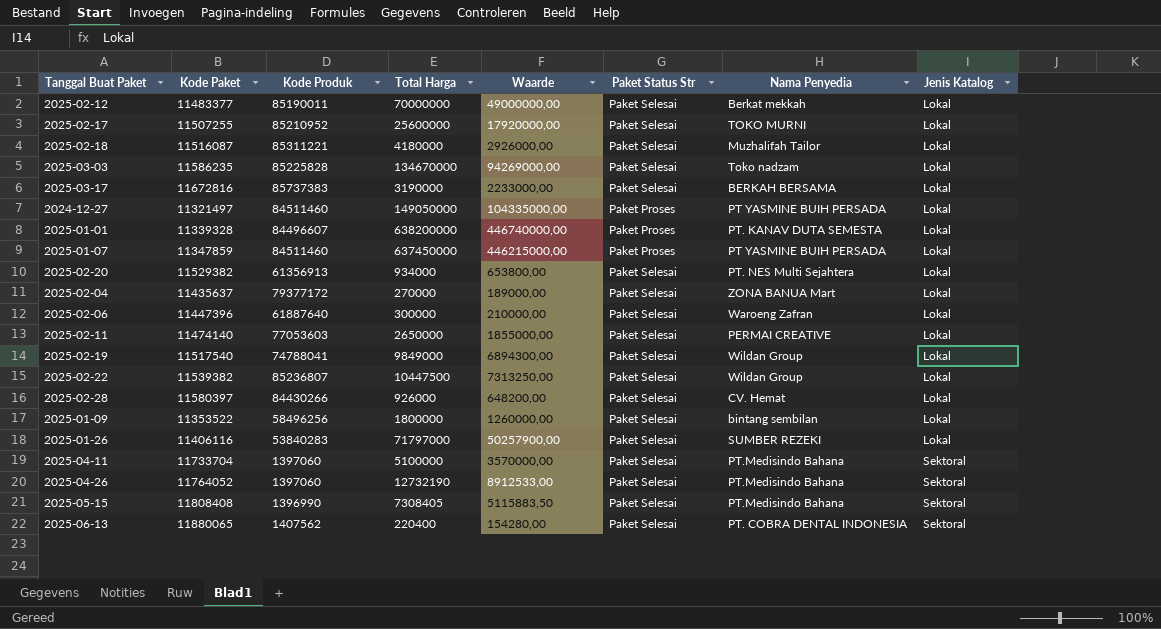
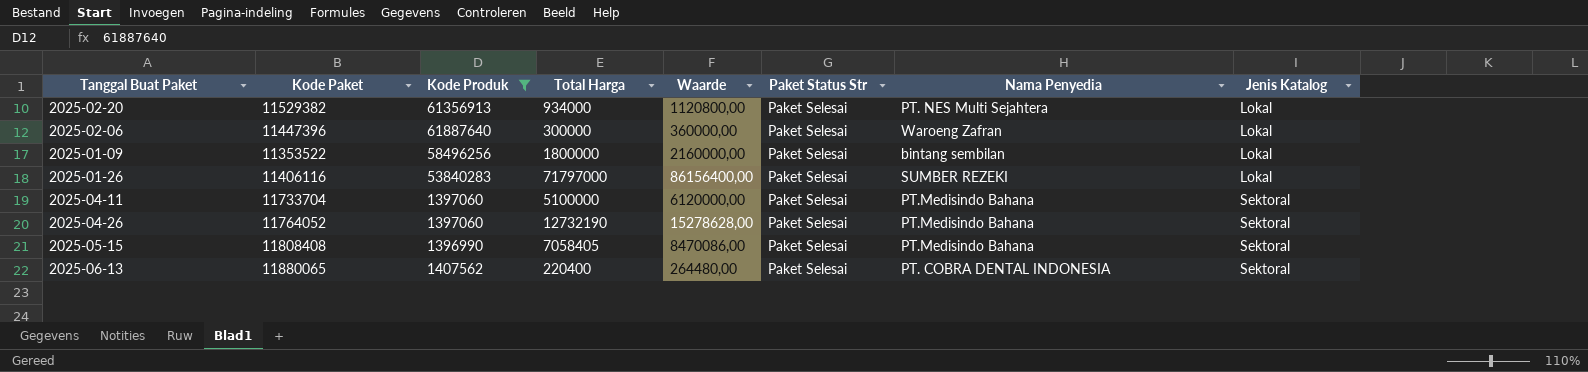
filter: none -> Kode Produk <= 61887640
column Waarde | formula: [Total Harga] * 0,7 -> [Total Harga] * 1,2
2025-05-15 | Total Harga: 7308405 -> 7058405

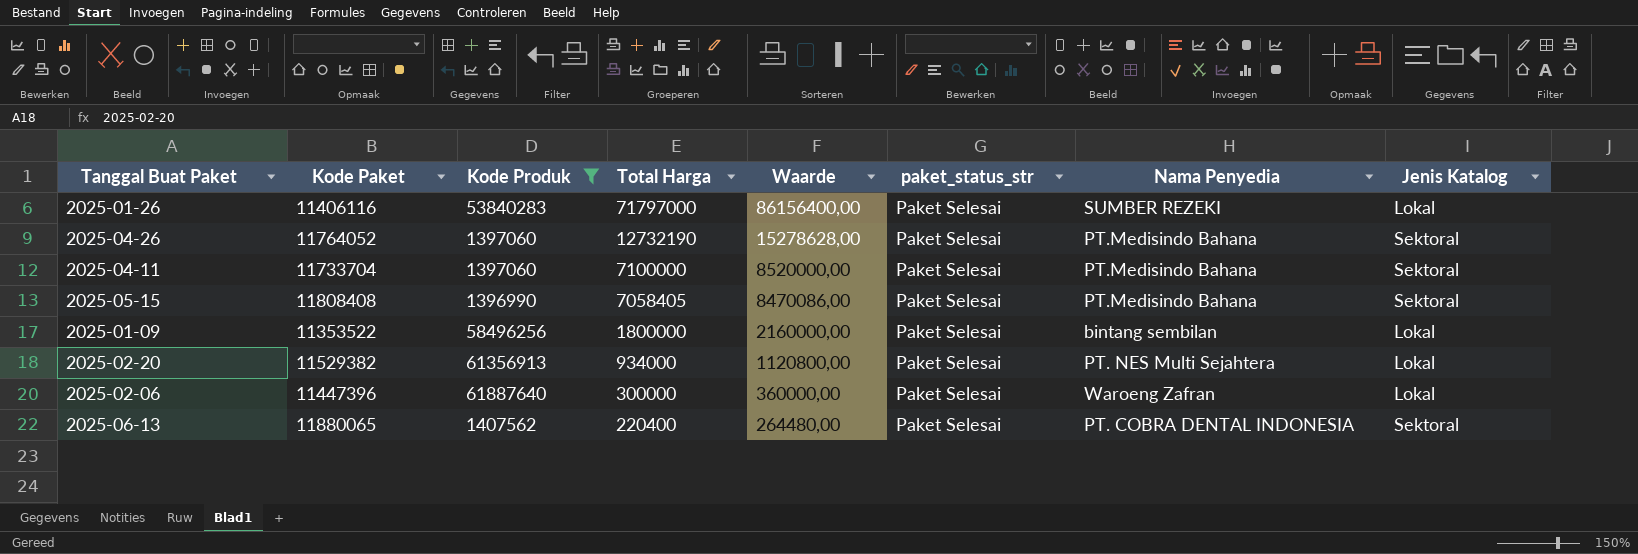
row order: Jenis Katalog ascending -> Total Harga descending
column name: Paket Status Str -> paket_status_str
2025-04-11 | Total Harga: 5100000 -> 7100000
2025-04-11 | Waarde: 6120000,00 -> 8520000,00

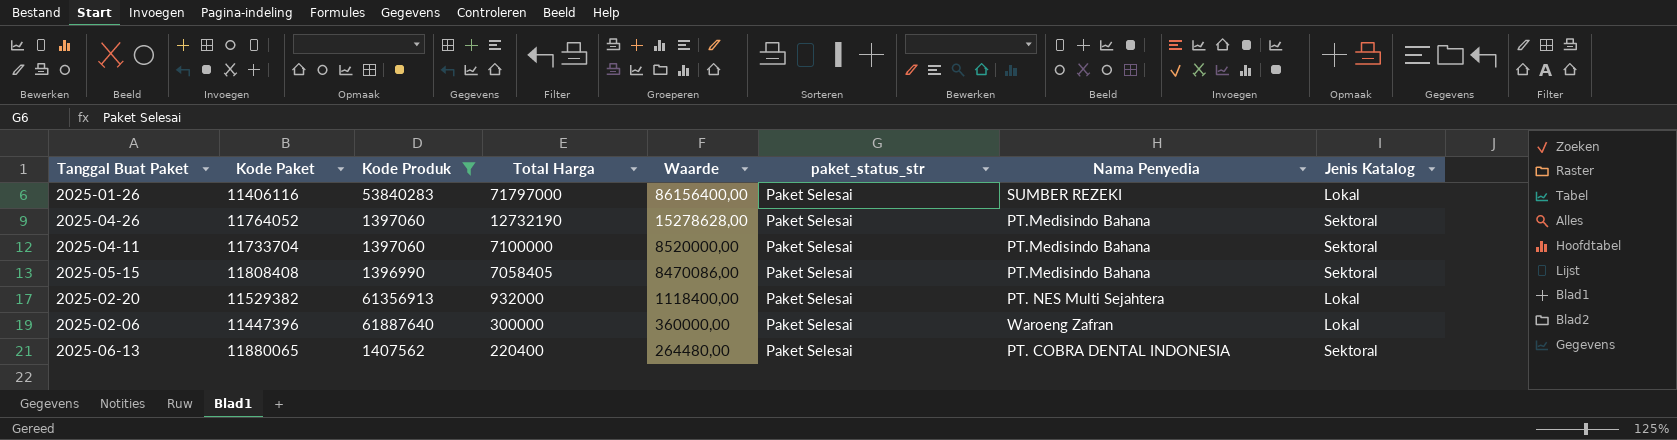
row 2025-01-09: 11353522 | 58496256 | 1800000 | 2160000,00 | Paket Selesai | bintang sembilan | Lokal -> none
2025-02-20 | Total Harga: 934000 -> 932000
2025-02-20 | Waarde: 1120800,00 -> 1118400,00

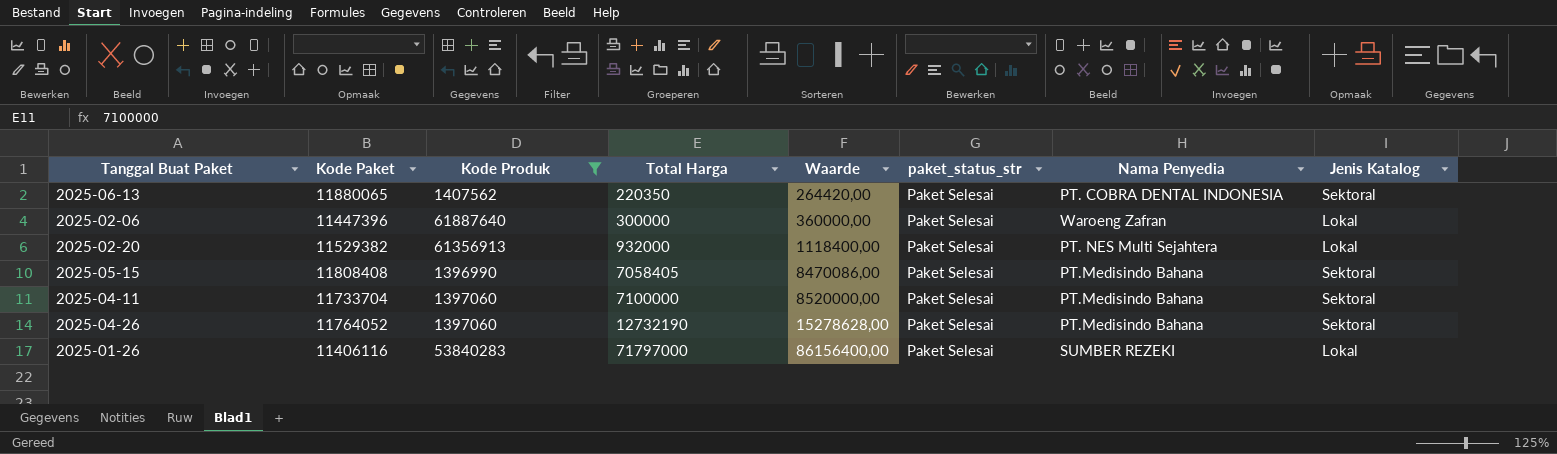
row order: Total Harga descending -> Total Harga ascending
2025-06-13 | Total Harga: 220400 -> 220350
2025-06-13 | Waarde: 264480,00 -> 264420,00

